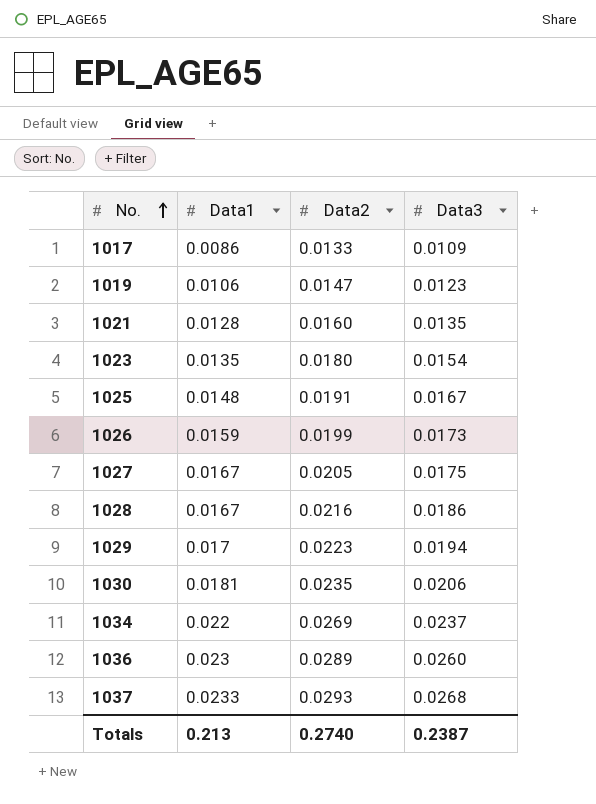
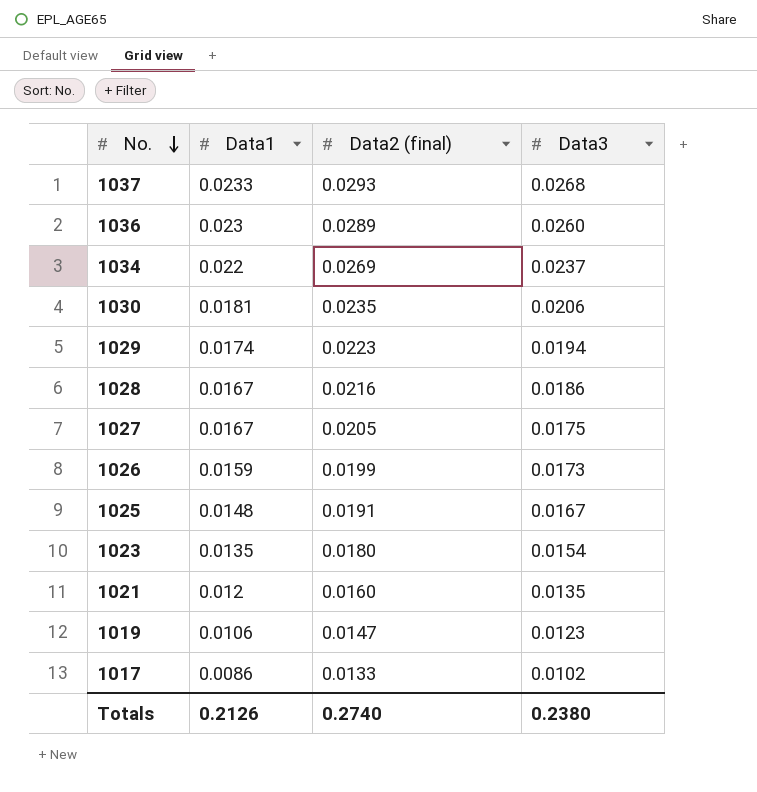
row order: No. ascending -> No. descending
column name: Data2 -> Data2 (final)
1029 | Data1: 0.017 -> 0.0174
1021 | Data1: 0.0128 -> 0.012
1017 | Data3: 0.0109 -> 0.0102
Totals | Data1: 0.213 -> 0.2126
Totals | Data3: 0.2387 -> 0.2380

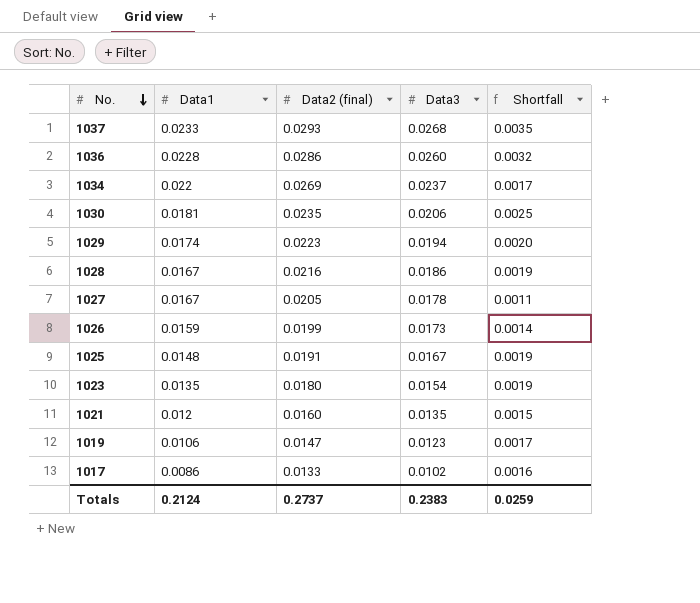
column Shortfall | formula: none -> [Data3] - [Data1]
1036 | Data1: 0.023 -> 0.0228
1036 | Data2 (final): 0.0289 -> 0.0286
1027 | Data3: 0.0175 -> 0.0178
Totals | Data1: 0.2126 -> 0.2124
Totals | Data2 (final): 0.2740 -> 0.2737
Totals | Data3: 0.2380 -> 0.2383

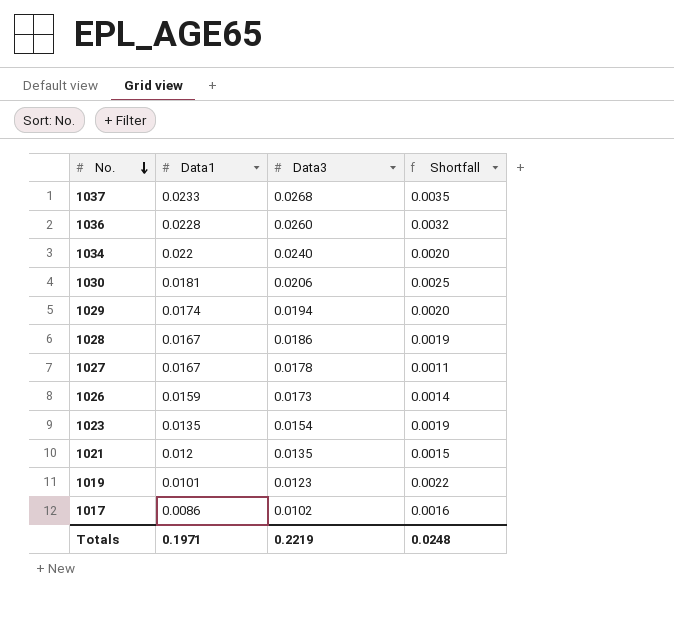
column Data2 (final) | position: 3 -> none
row 1025: 0.0148 | 0.0191 | 0.0167 | 0.0019 -> none
1034 | Data3: 0.0237 -> 0.0240
1034 | Shortfall: 0.0017 -> 0.0020
1019 | Data1: 0.0106 -> 0.0101
1019 | Shortfall: 0.0017 -> 0.0022
Totals | Data1: 0.2124 -> 0.1971
Totals | Data3: 0.2383 -> 0.2219
Totals | Shortfall: 0.0259 -> 0.0248

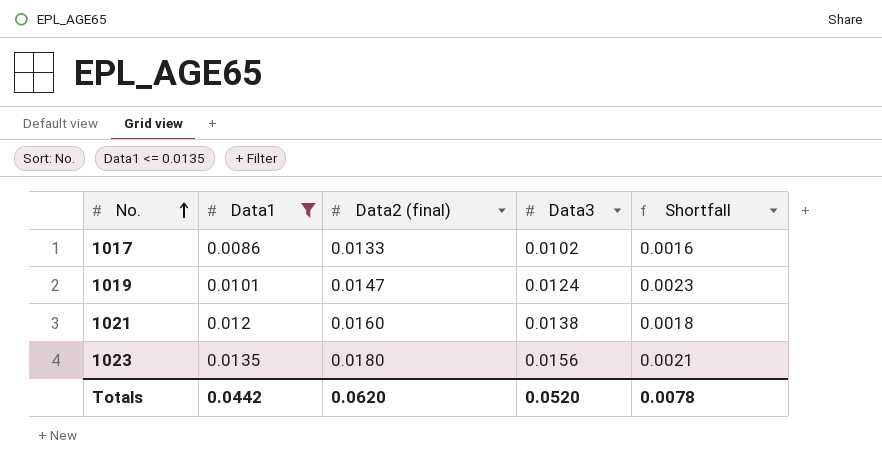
filter: none -> Data1 <= 0.0135
row order: No. descending -> No. ascending
column Data2 (final) | position: none -> 3
1019 | Data3: 0.0123 -> 0.0124
1019 | Shortfall: 0.0022 -> 0.0023
1021 | Data3: 0.0135 -> 0.0138
1021 | Shortfall: 0.0015 -> 0.0018
1023 | Data3: 0.0154 -> 0.0156
1023 | Shortfall: 0.0019 -> 0.0021
Totals | Data1: 0.1971 -> 0.0442
Totals | Data3: 0.2219 -> 0.0520
Totals | Shortfall: 0.0248 -> 0.0078

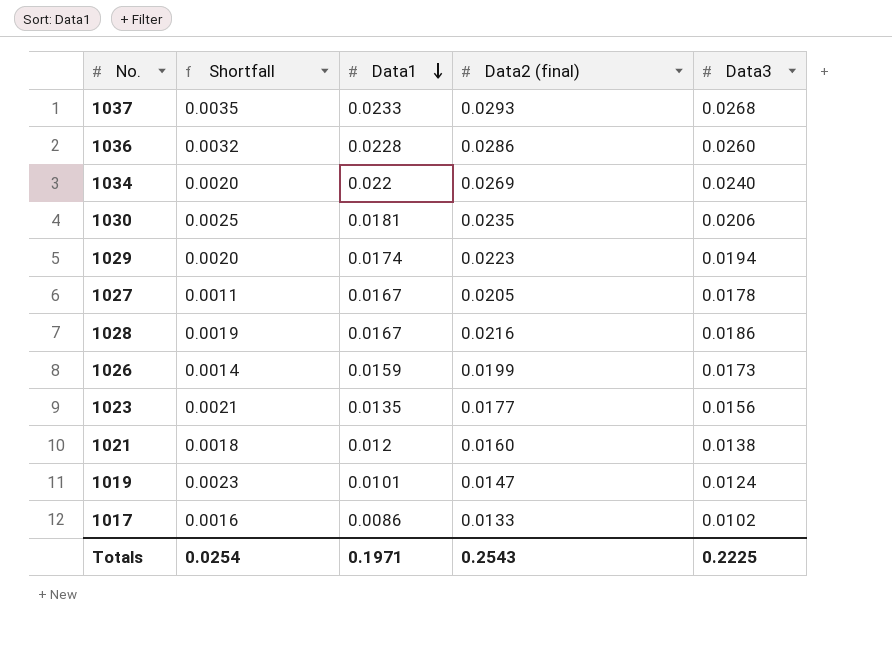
filter: Data1 <= 0.0135 -> none
row order: No. ascending -> Data1 descending
column Shortfall | position: 5 -> 2
1023 | Data2 (final): 0.0180 -> 0.0177
Totals | Shortfall: 0.0078 -> 0.0254
Totals | Data1: 0.0442 -> 0.1971
Totals | Data2 (final): 0.0620 -> 0.2543
Totals | Data3: 0.0520 -> 0.2225

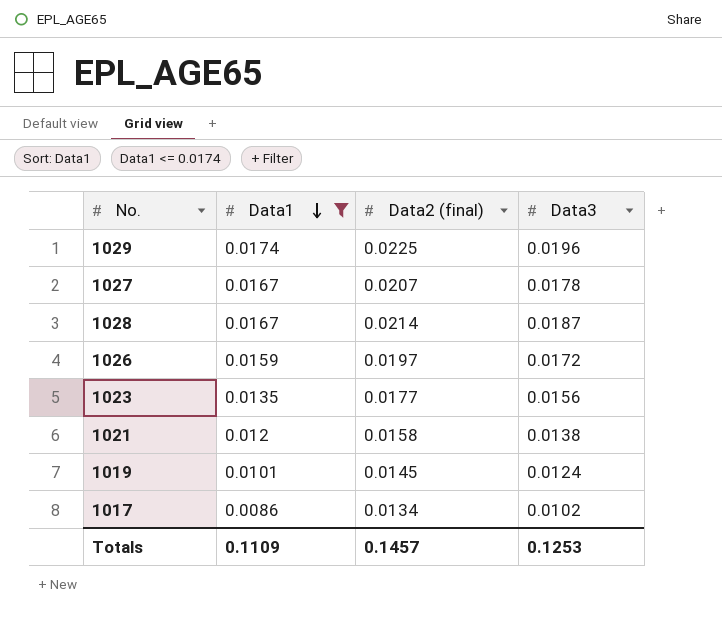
filter: none -> Data1 <= 0.0174
column Shortfall | formula: [Data3] - [Data1] -> none
1029 | Data2 (final): 0.0223 -> 0.0225
1029 | Data3: 0.0194 -> 0.0196
1027 | Data2 (final): 0.0205 -> 0.0207
1028 | Data2 (final): 0.0216 -> 0.0214
1028 | Data3: 0.0186 -> 0.0187
1026 | Data2 (final): 0.0199 -> 0.0197
1026 | Data3: 0.0173 -> 0.0172
1021 | Data2 (final): 0.0160 -> 0.0158
1019 | Data2 (final): 0.0147 -> 0.0145
1017 | Data2 (final): 0.0133 -> 0.0134
Totals | Data1: 0.1971 -> 0.1109
Totals | Data2 (final): 0.2543 -> 0.1457
Totals | Data3: 0.2225 -> 0.1253

